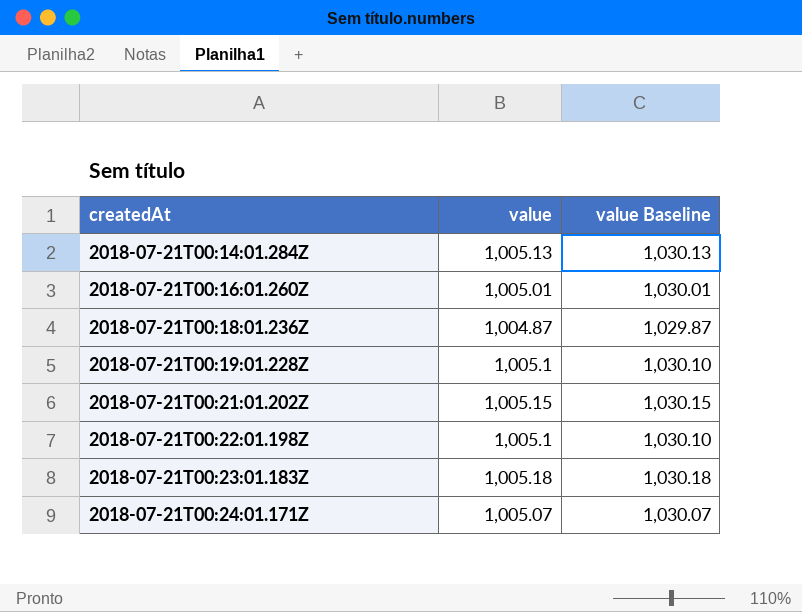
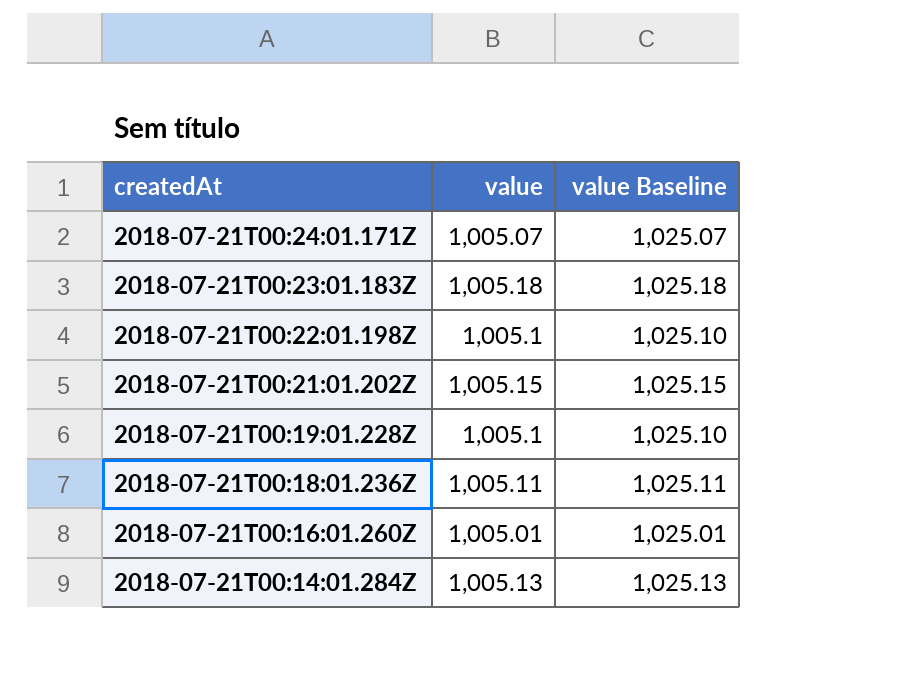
row order: createdAt ascending -> createdAt descending
column value Baseline | formula: [value] + 25 -> [value] + 20
2018-07-21T00:18:01.236Z | value: 1,004.87 -> 1,005.11

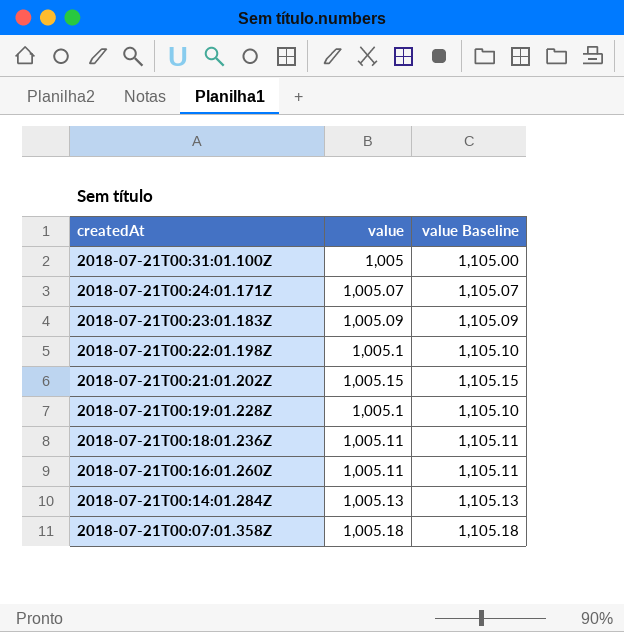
column value Baseline | formula: [value] + 20 -> [value] + 100
row 2018-07-21T00:31:01.100Z: none -> 1,005 | 1,105.00
2018-07-21T00:23:01.183Z | value: 1,005.18 -> 1,005.09
2018-07-21T00:16:01.260Z | value: 1,005.01 -> 1,005.11
row 2018-07-21T00:07:01.358Z: none -> 1,005.18 | 1,105.18

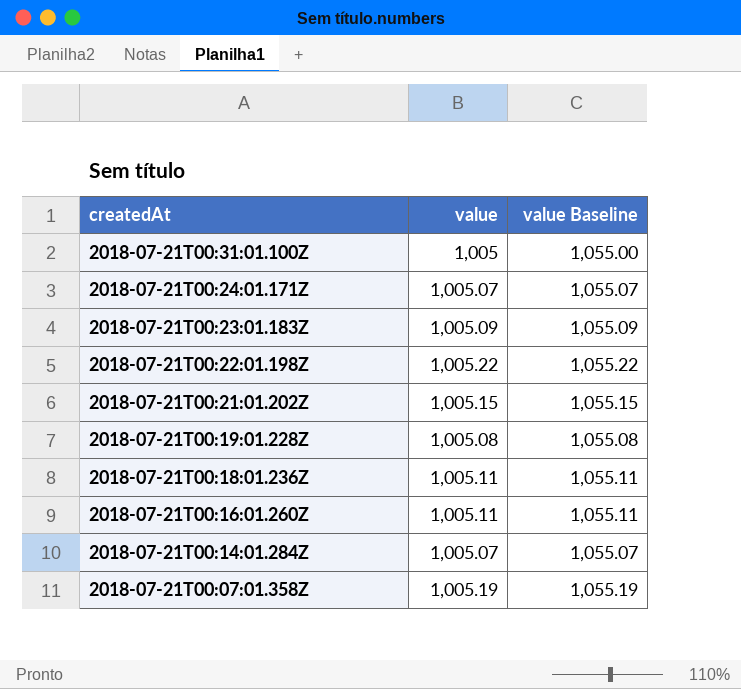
column value Baseline | formula: [value] + 100 -> [value] + 50
2018-07-21T00:22:01.198Z | value: 1,005.1 -> 1,005.22
2018-07-21T00:19:01.228Z | value: 1,005.1 -> 1,005.08
2018-07-21T00:14:01.284Z | value: 1,005.13 -> 1,005.07
2018-07-21T00:07:01.358Z | value: 1,005.18 -> 1,005.19

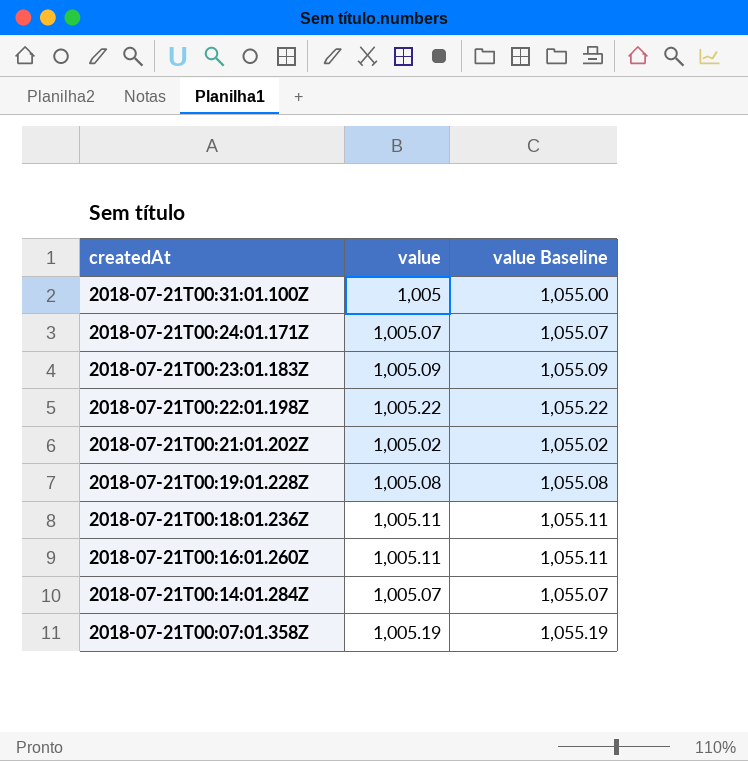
2018-07-21T00:21:01.202Z | value: 1,005.15 -> 1,005.02
2018-07-21T00:21:01.202Z | value Baseline: 1,055.15 -> 1,055.02

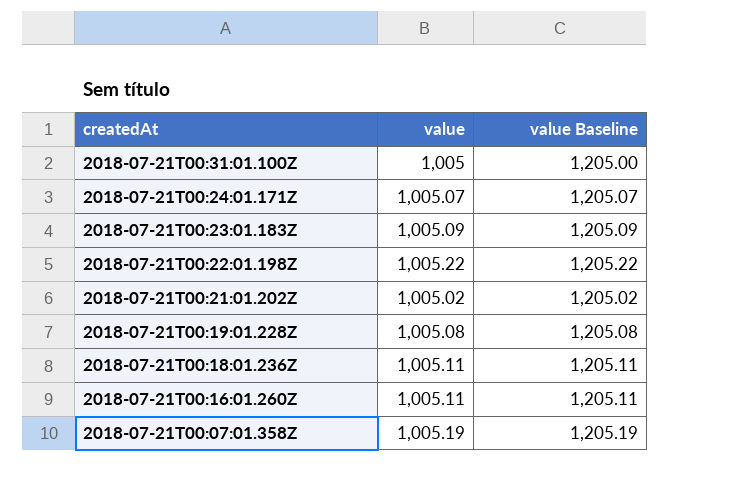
column value Baseline | formula: [value] + 50 -> [value] + 200
row 2018-07-21T00:14:01.284Z: 1,005.07 | 1,055.07 -> none

